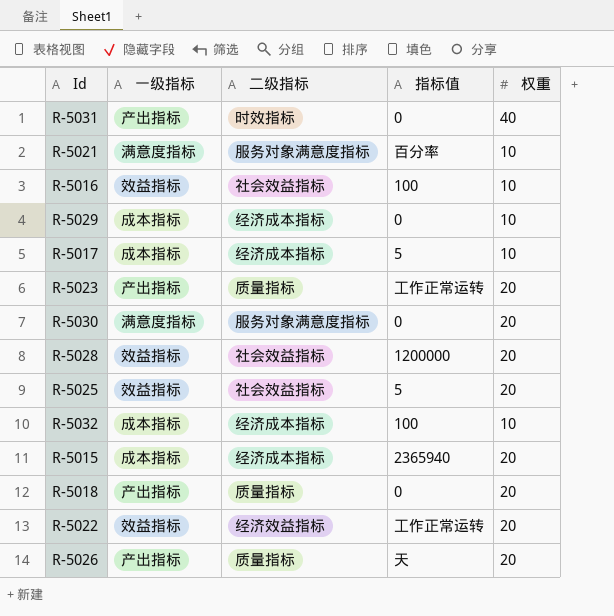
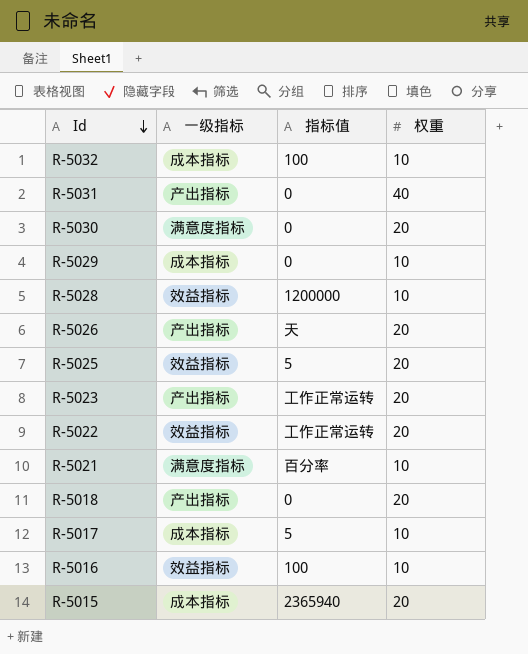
row order: none -> Id descending
column 二级指标 | position: 3 -> none
R-5028 | 权重: 20 -> 10

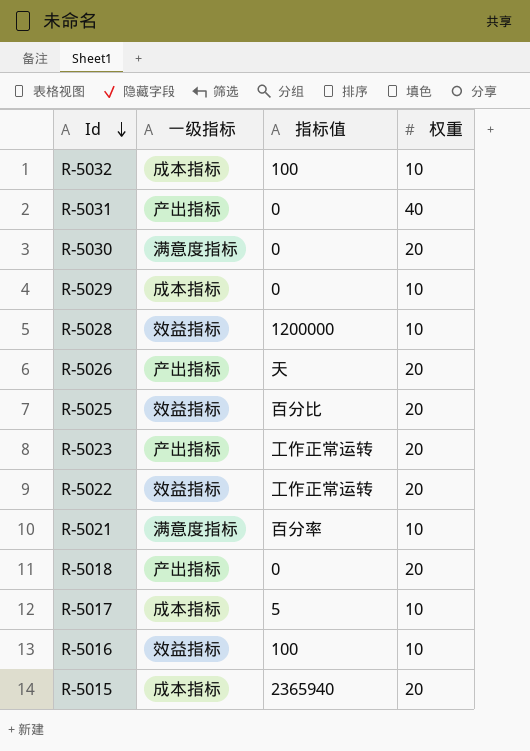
R-5025 | 指标值: 5 -> 百分比

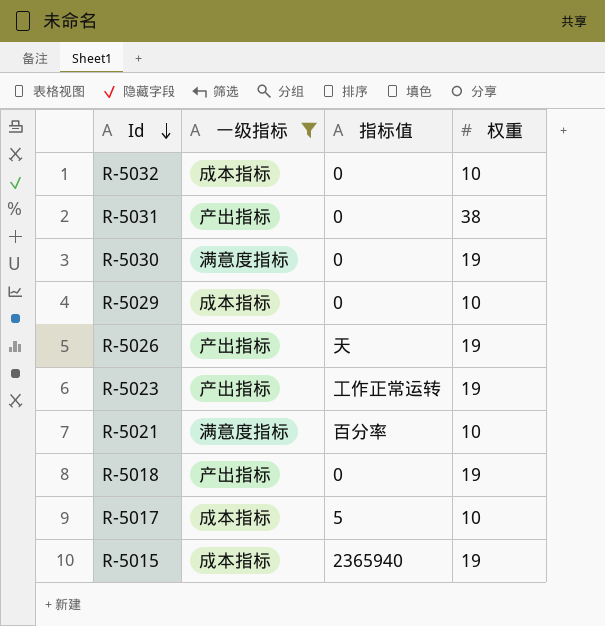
filter: none -> 一级指标 != 效益指标
R-5032 | 指标值: 100 -> 0
R-5031 | 权重: 40 -> 38
R-5030 | 权重: 20 -> 19
R-5026 | 权重: 20 -> 19
R-5023 | 权重: 20 -> 19
R-5018 | 权重: 20 -> 19
R-5015 | 权重: 20 -> 19

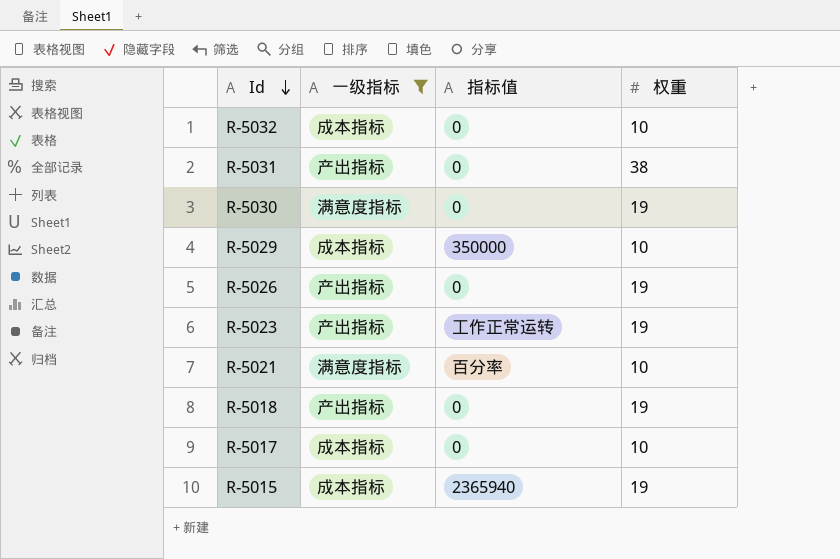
R-5029 | 指标值: 0 -> 350000
R-5026 | 指标值: 天 -> 0
R-5017 | 指标值: 5 -> 0

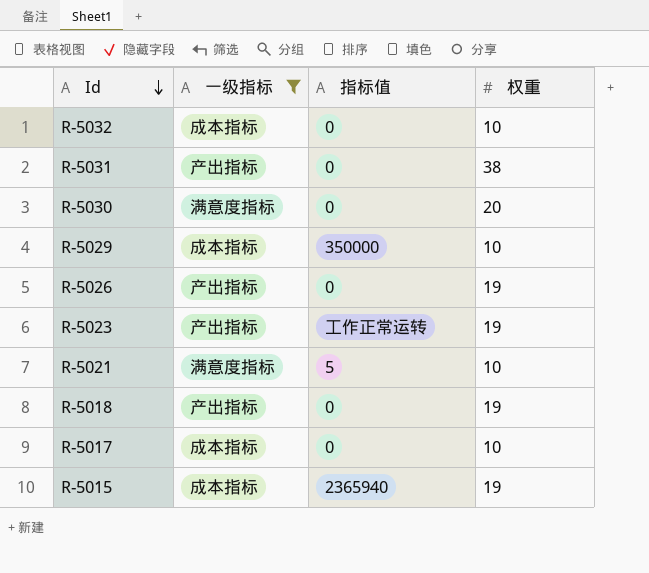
R-5030 | 权重: 19 -> 20
R-5021 | 指标值: 百分率 -> 5

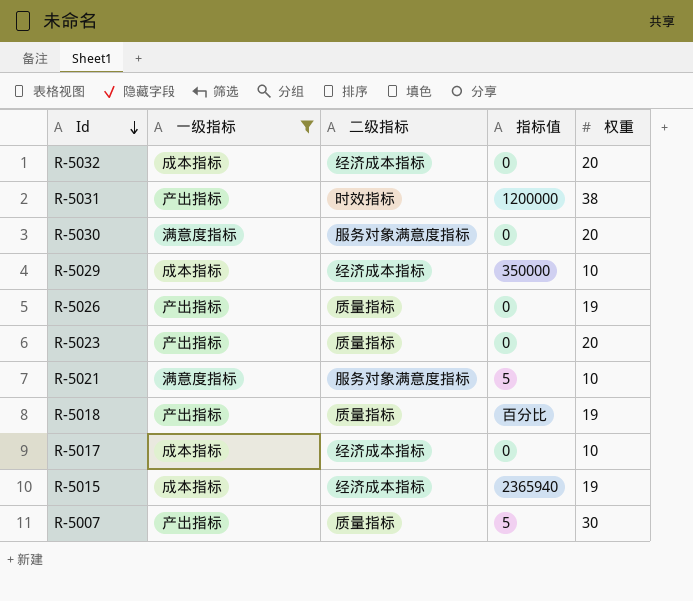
column 二级指标 | position: none -> 3
R-5032 | 权重: 10 -> 20
R-5031 | 指标值: 0 -> 1200000
R-5023 | 指标值: 工作正常运转 -> 0
R-5023 | 权重: 19 -> 20
R-5018 | 指标值: 0 -> 百分比
row R-5007: none -> 产出指标 | 质量指标 | 5 | 30

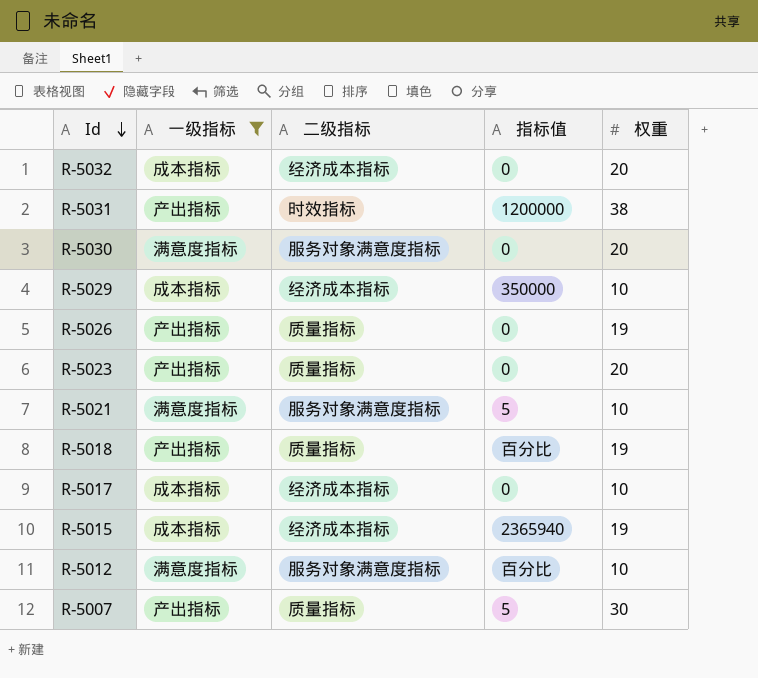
row R-5012: none -> 满意度指标 | 服务对象满意度指标 | 百分比 | 10

